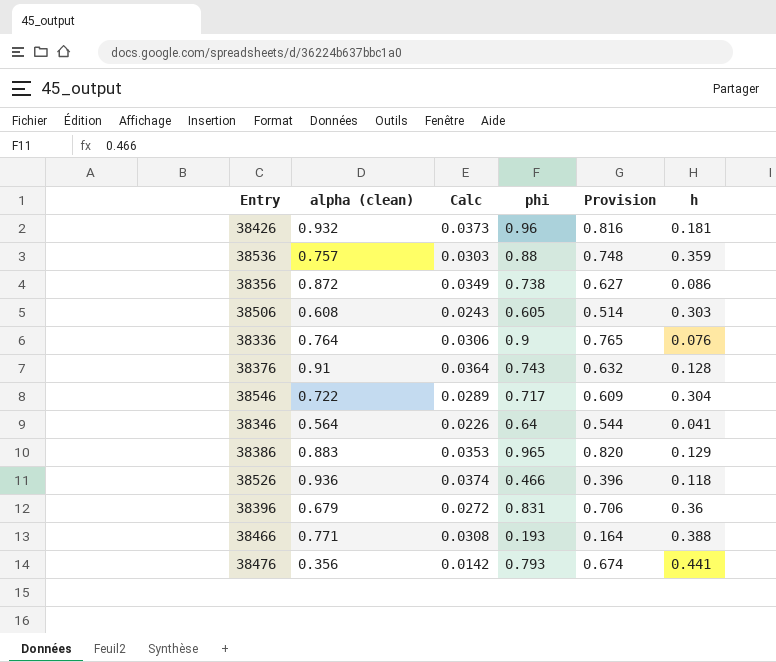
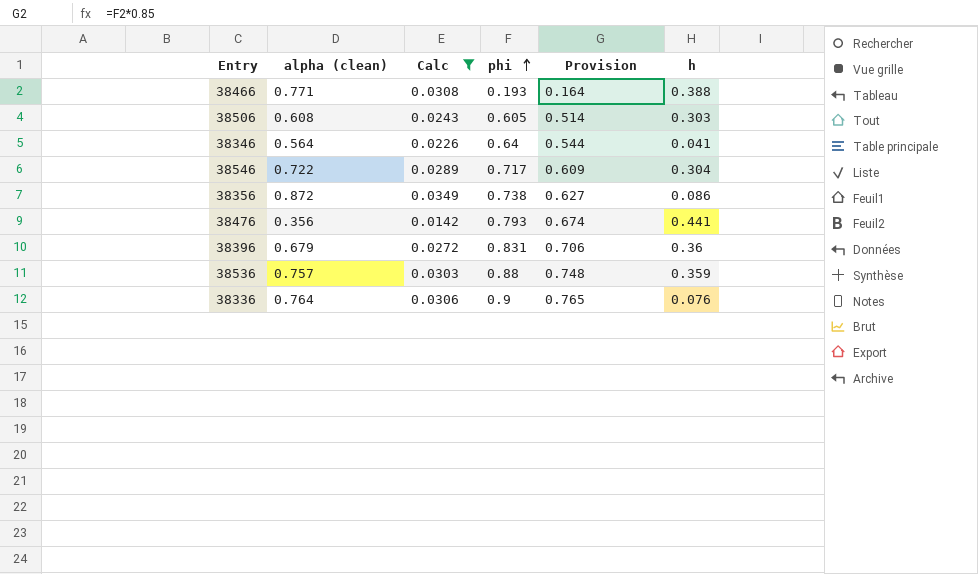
filter: none -> Calc <= 0.0349
row order: none -> phi ascending

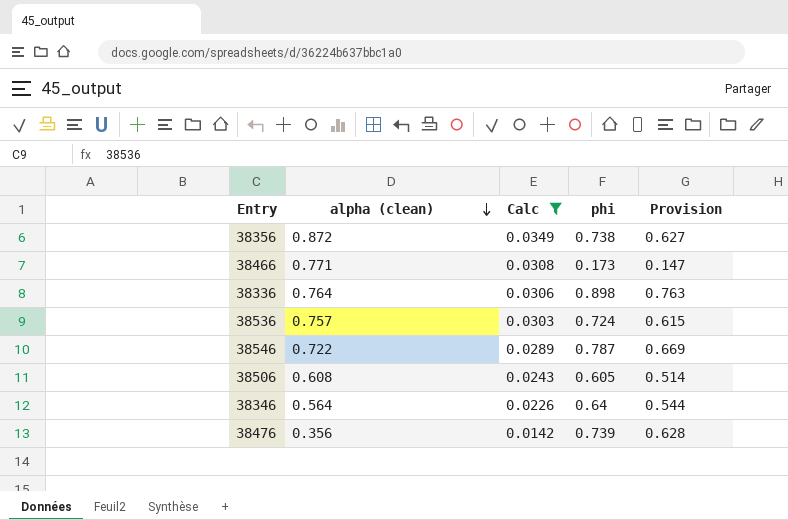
row order: phi ascending -> alpha (clean) descending
column h | position: 6 -> none
row 38396: 0.679 | 0.0272 | 0.831 | 0.706 | 0.36 -> none
38466 | phi: 0.193 -> 0.173
38466 | Provision: 0.164 -> 0.147
38336 | phi: 0.9 -> 0.898
38336 | Provision: 0.765 -> 0.763
38536 | phi: 0.88 -> 0.724
38536 | Provision: 0.748 -> 0.615
38546 | phi: 0.717 -> 0.787
38546 | Provision: 0.609 -> 0.669
38476 | phi: 0.793 -> 0.739
38476 | Provision: 0.674 -> 0.628

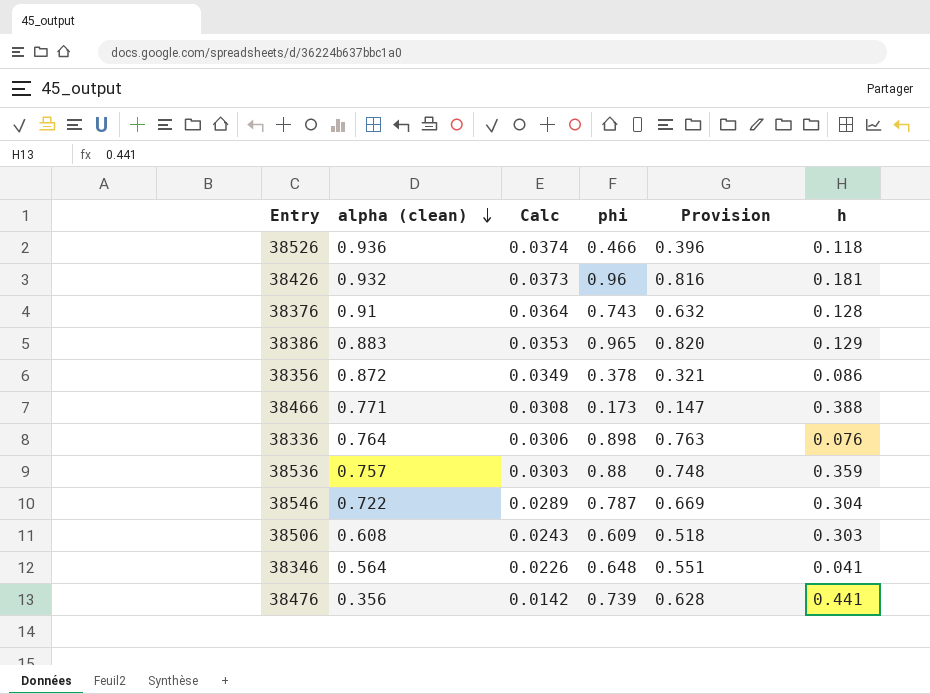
filter: Calc <= 0.0349 -> none
column h | position: none -> 6
38356 | phi: 0.738 -> 0.378
38356 | Provision: 0.627 -> 0.321
38536 | phi: 0.724 -> 0.88
38536 | Provision: 0.615 -> 0.748
38506 | phi: 0.605 -> 0.609
38506 | Provision: 0.514 -> 0.518
38346 | phi: 0.64 -> 0.648
38346 | Provision: 0.544 -> 0.551

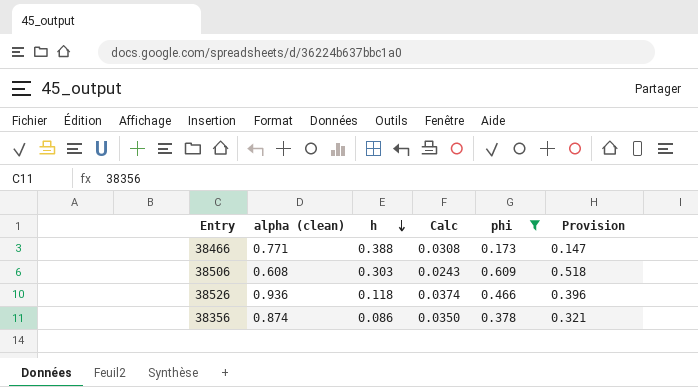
filter: none -> phi <= 0.609
row order: alpha (clean) descending -> h descending
column h | position: 6 -> 3
38356 | alpha (clean): 0.872 -> 0.874
38356 | Calc: 0.0349 -> 0.0350

